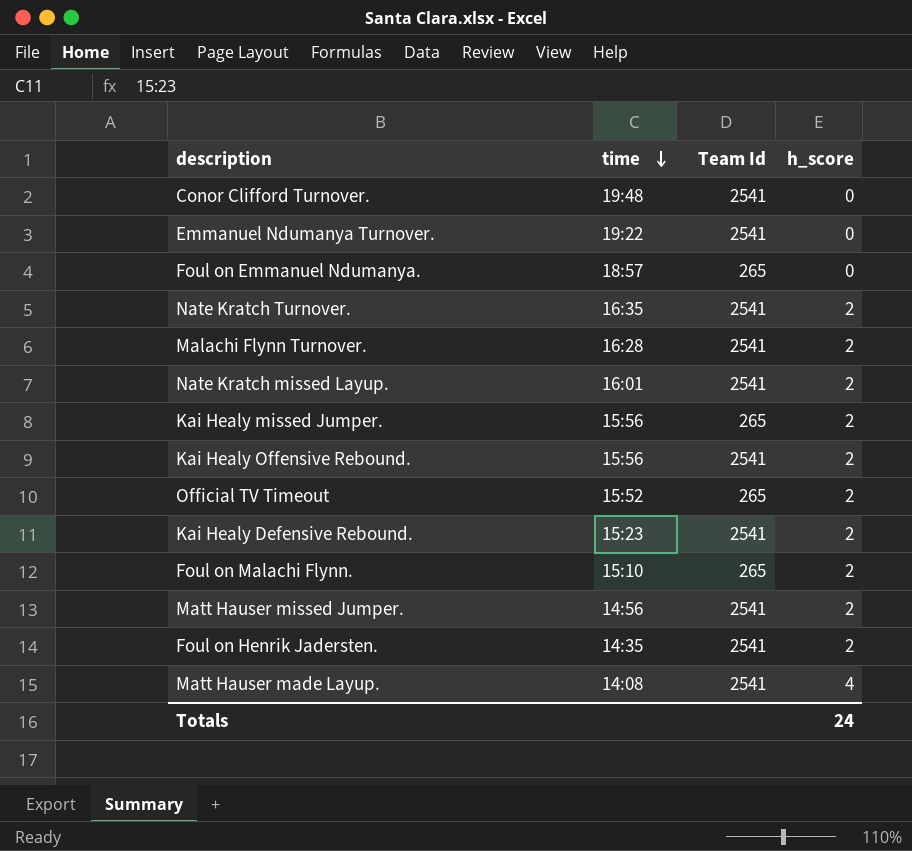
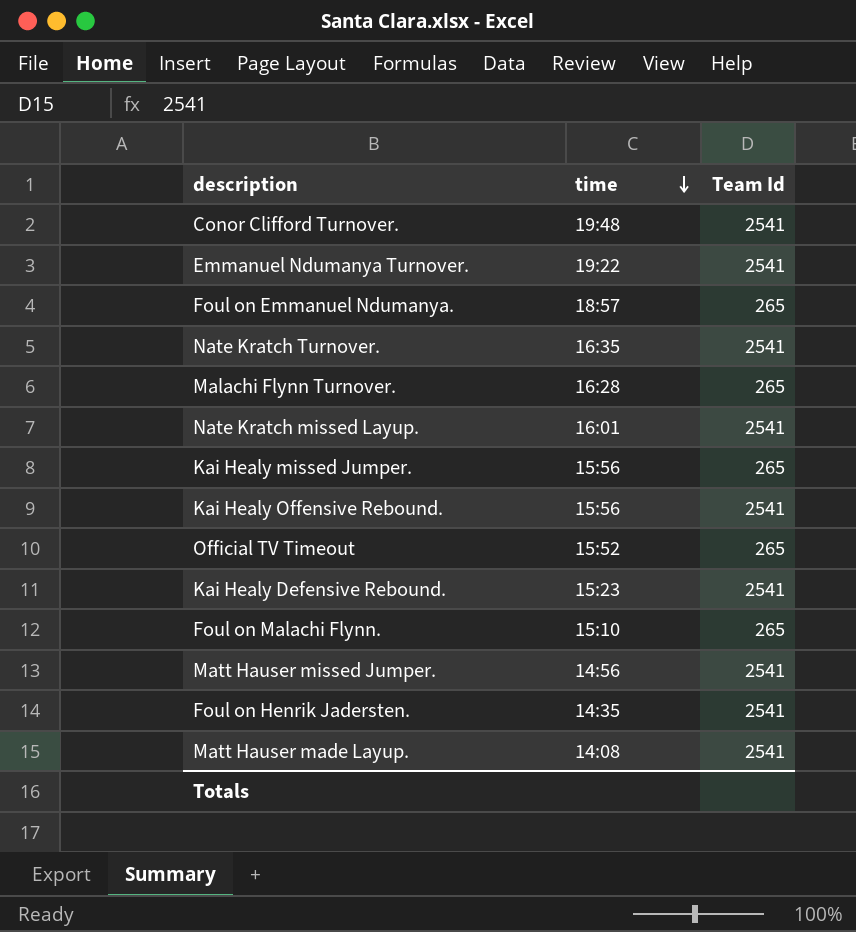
column h_score | position: 4 -> none
Malachi Flynn Turnover. | Team Id: 2541 -> 265

